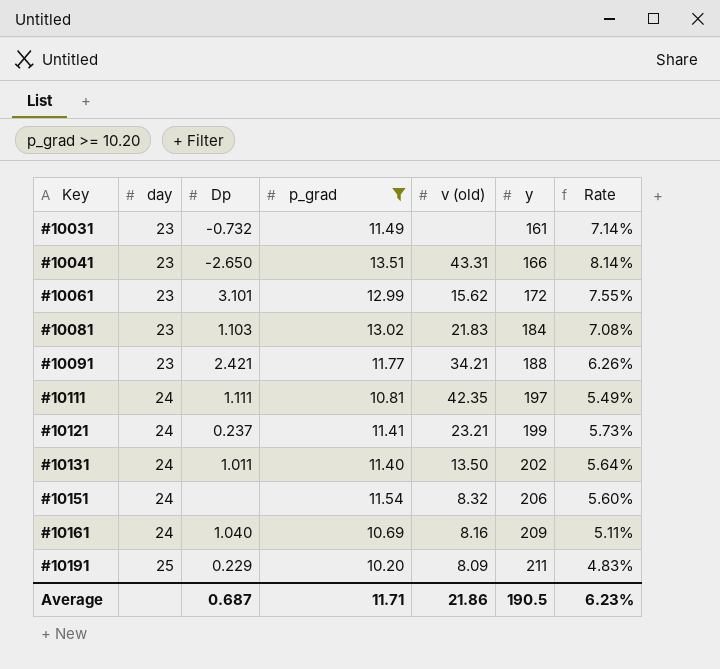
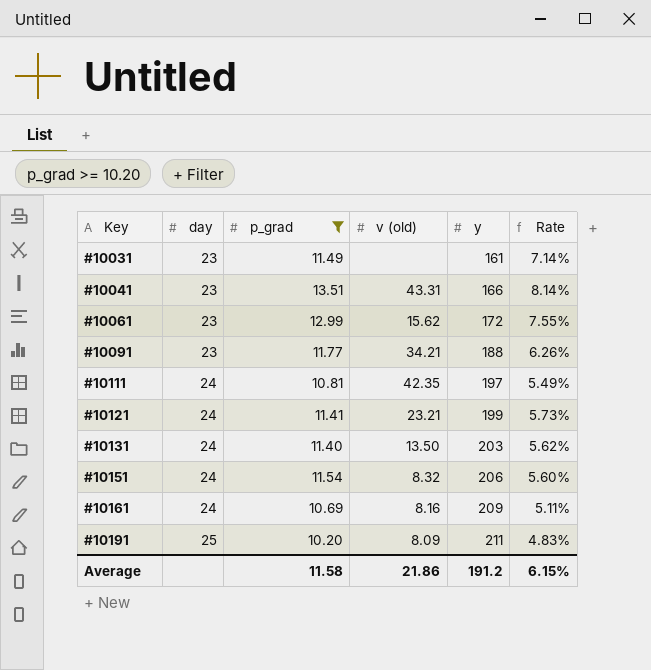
column Dp | position: 3 -> none
row #10081: 23 | 1.103 | 13.02 | 21.83 | 184 | 7.08% -> none
#10131 | y: 202 -> 203
#10131 | Rate: 5.64% -> 5.62%
Average | p_grad: 11.71 -> 11.58
Average | y: 190.5 -> 191.2
Average | Rate: 6.23% -> 6.15%

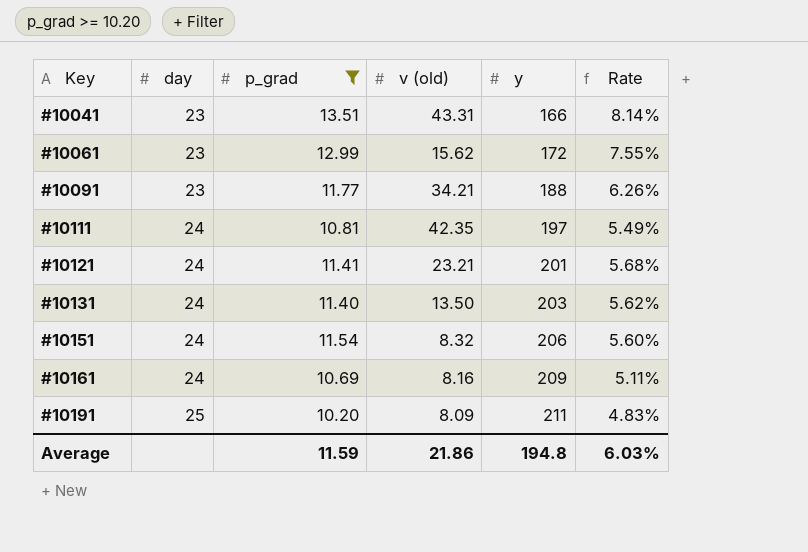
row #10031: 23 | 11.49 | none | 161 | 7.14% -> none
#10121 | y: 199 -> 201
#10121 | Rate: 5.73% -> 5.68%
Average | p_grad: 11.58 -> 11.59
Average | y: 191.2 -> 194.8
Average | Rate: 6.15% -> 6.03%

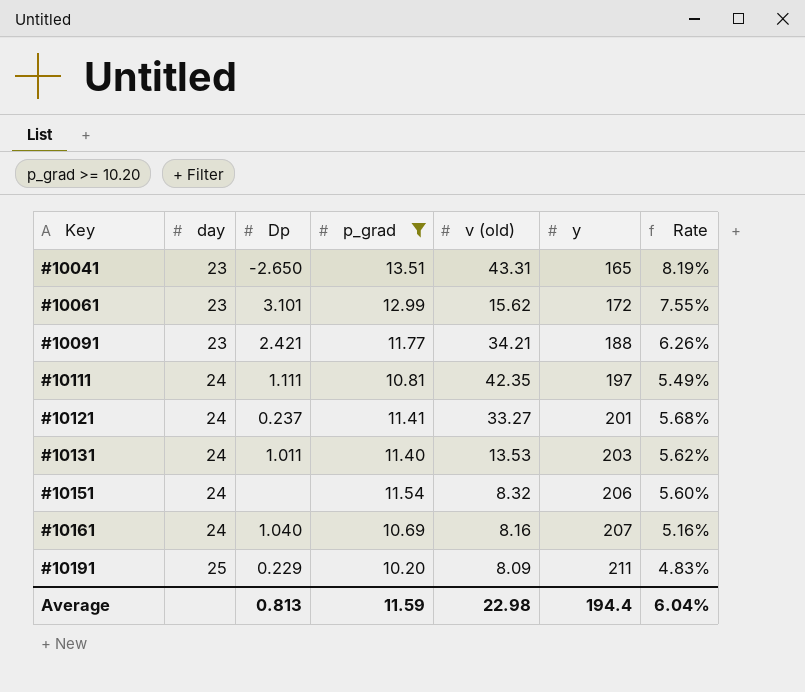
column Dp | position: none -> 3
#10041 | y: 166 -> 165
#10041 | Rate: 8.14% -> 8.19%
#10121 | v (old): 23.21 -> 33.27
#10131 | v (old): 13.50 -> 13.53
#10161 | y: 209 -> 207
#10161 | Rate: 5.11% -> 5.16%
Average | v (old): 21.86 -> 22.98
Average | y: 194.8 -> 194.4
Average | Rate: 6.03% -> 6.04%

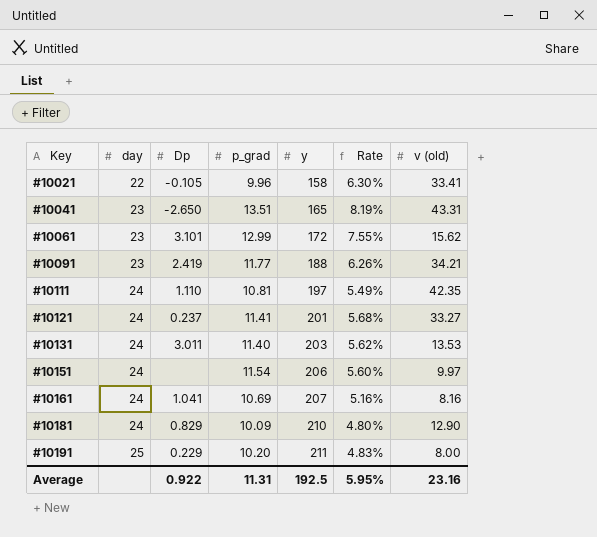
filter: p_grad >= 10.20 -> none
column v (old) | position: 5 -> 7
#10091 | Dp: 2.421 -> 2.419
#10111 | Dp: 1.111 -> 1.110
#10131 | Dp: 1.011 -> 3.011
#10151 | v (old): 8.32 -> 9.97
#10161 | Dp: 1.040 -> 1.041
#10191 | v (old): 8.09 -> 8.00
Average | Dp: 0.813 -> 0.922
Average | p_grad: 11.59 -> 11.31
Average | y: 194.4 -> 192.5
Average | Rate: 6.04% -> 5.95%
Average | v (old): 22.98 -> 23.16

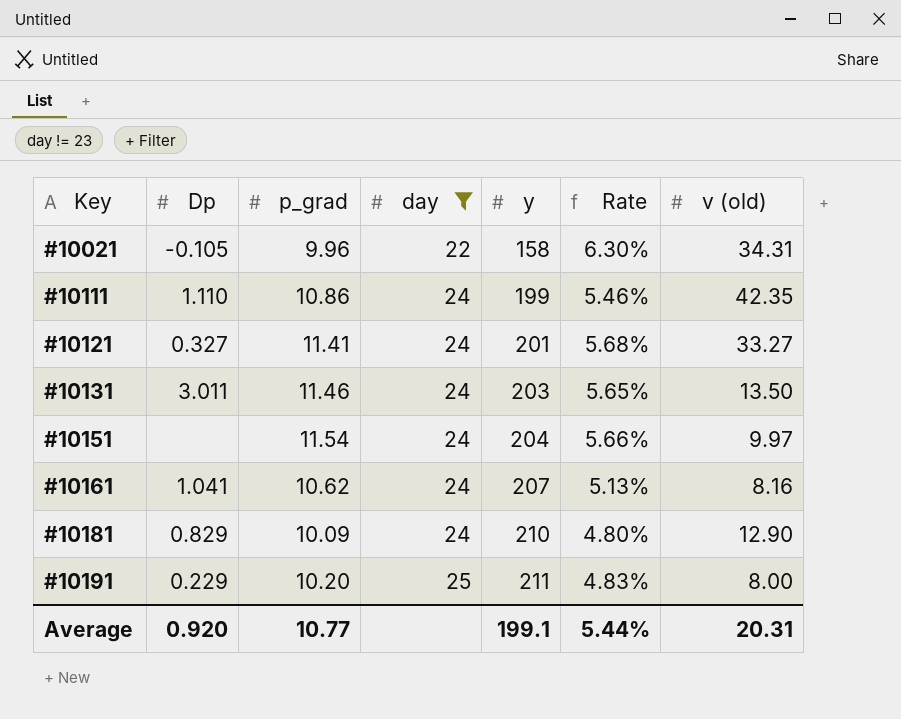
filter: none -> day != 23
column day | position: 2 -> 4
#10021 | v (old): 33.41 -> 34.31
#10111 | p_grad: 10.81 -> 10.86
#10111 | y: 197 -> 199
#10111 | Rate: 5.49% -> 5.46%
#10121 | Dp: 0.237 -> 0.327
#10131 | p_grad: 11.40 -> 11.46
#10131 | Rate: 5.62% -> 5.65%
#10131 | v (old): 13.53 -> 13.50
#10151 | y: 206 -> 204
#10151 | Rate: 5.60% -> 5.66%
#10161 | p_grad: 10.69 -> 10.62
#10161 | Rate: 5.16% -> 5.13%
Average | Dp: 0.922 -> 0.920
Average | p_grad: 11.31 -> 10.77
Average | y: 192.5 -> 199.1
Average | Rate: 5.95% -> 5.44%
Average | v (old): 23.16 -> 20.31

